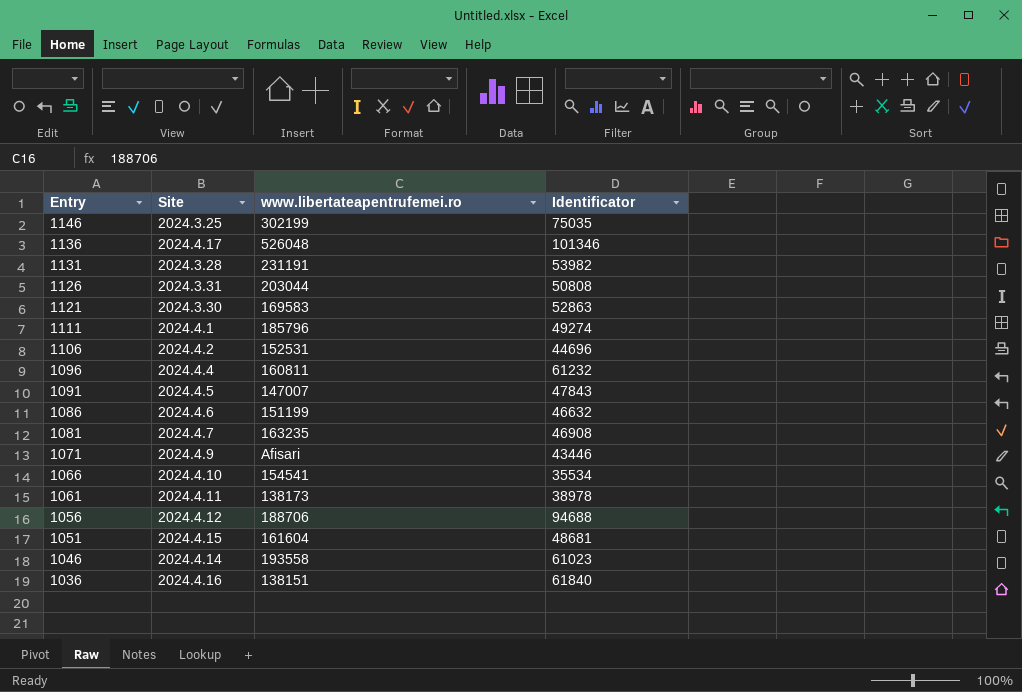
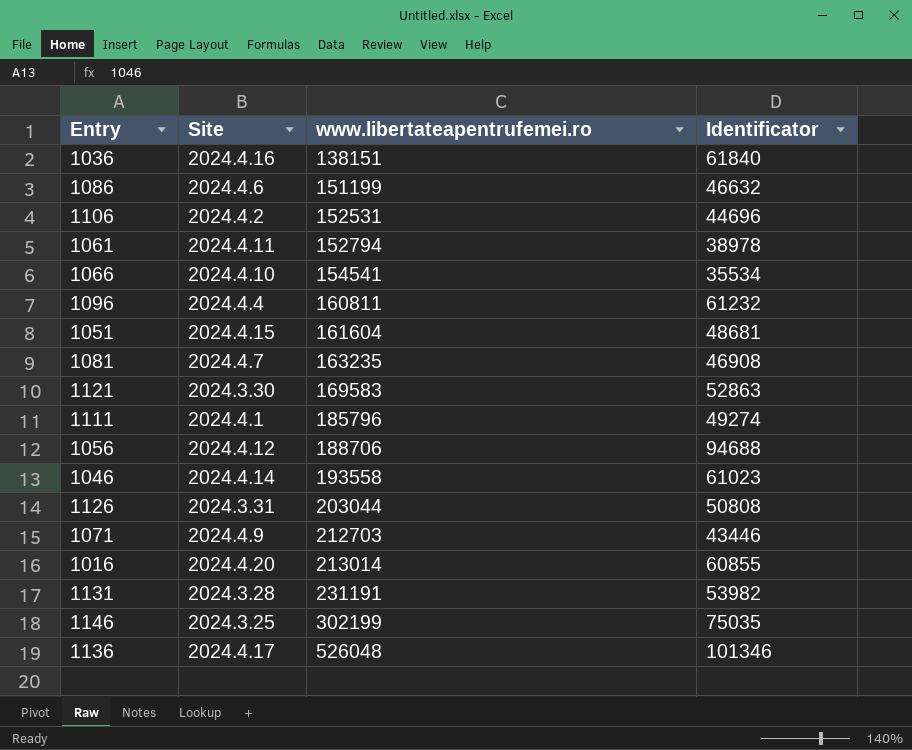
row order: Entry descending -> www.libertateapentrufemei.ro ascending
row 1091: 2024.4.5 | 147007 | 47843 -> none
1061 | www.libertateapentrufemei.ro: 138173 -> 152794
1071 | www.libertateapentrufemei.ro: Afisari -> 212703
row 1016: none -> 2024.4.20 | 213014 | 60855

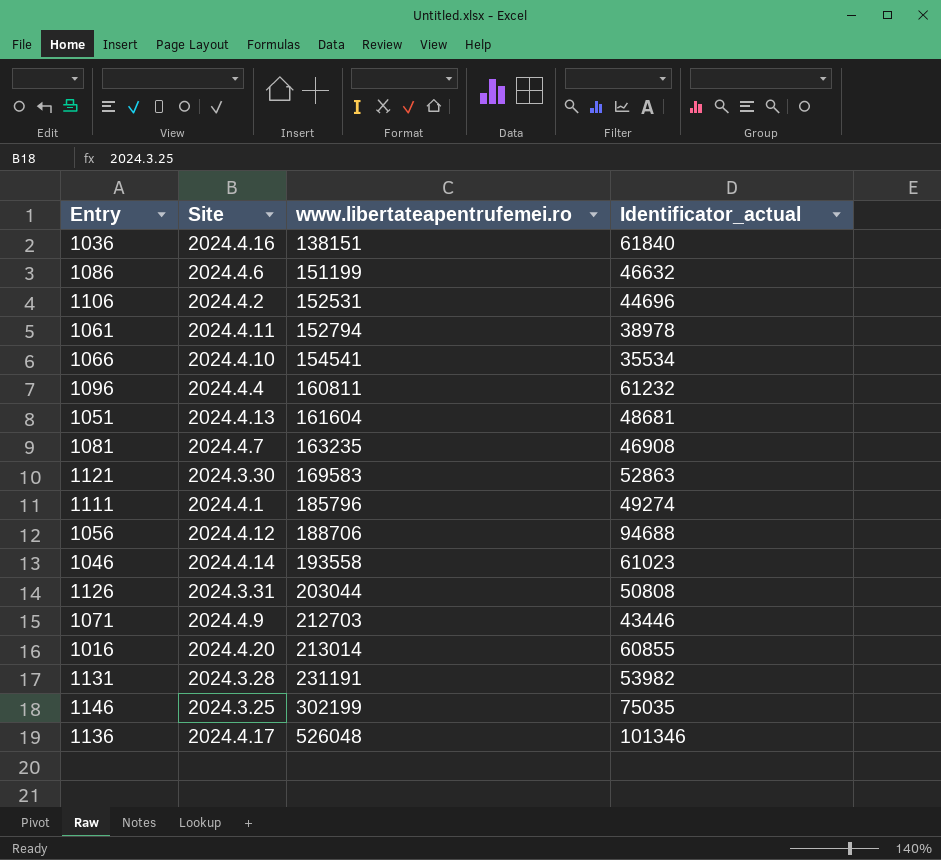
column name: Identificator -> Identificator_actual
1051 | Site: 2024.4.15 -> 2024.4.13

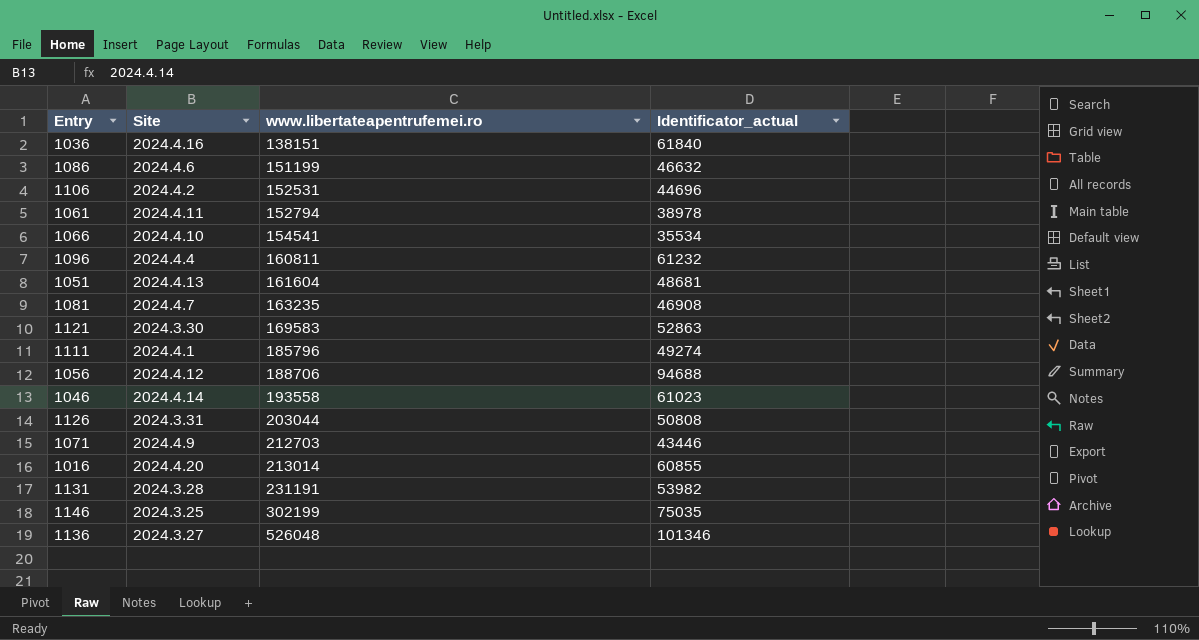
1136 | Site: 2024.4.17 -> 2024.3.27

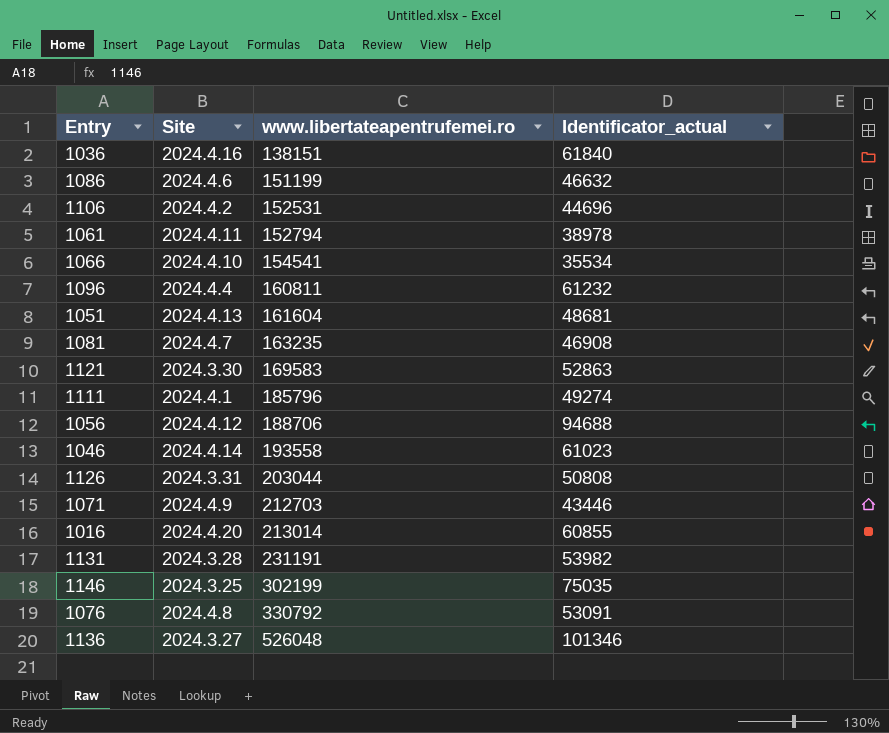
row 1076: none -> 2024.4.8 | 330792 | 53091

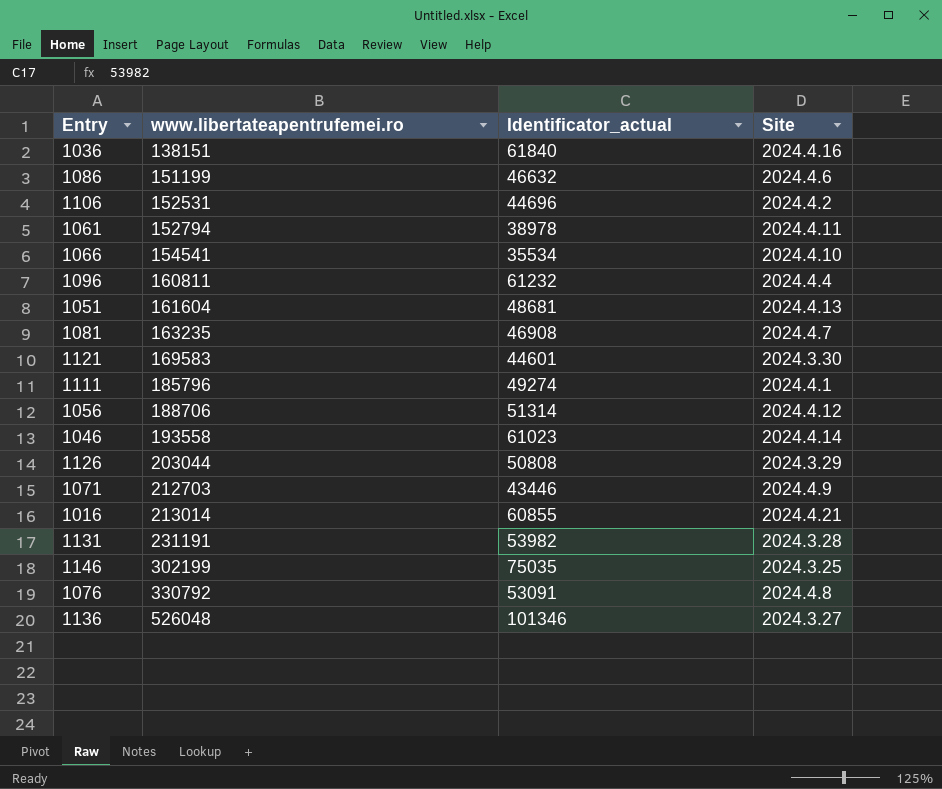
column Site | position: 2 -> 4
1121 | Identificator_actual: 52863 -> 44601
1056 | Identificator_actual: 94688 -> 51314
1126 | Site: 2024.3.31 -> 2024.3.29
1016 | Site: 2024.4.20 -> 2024.4.21

